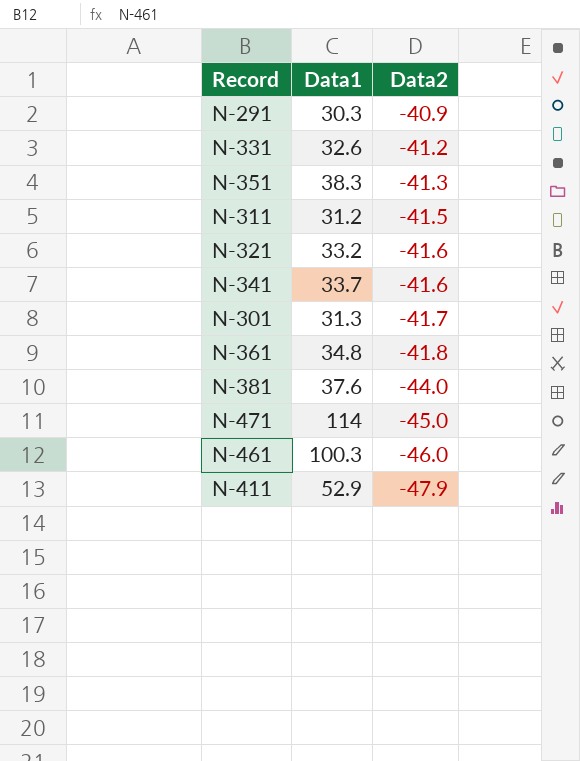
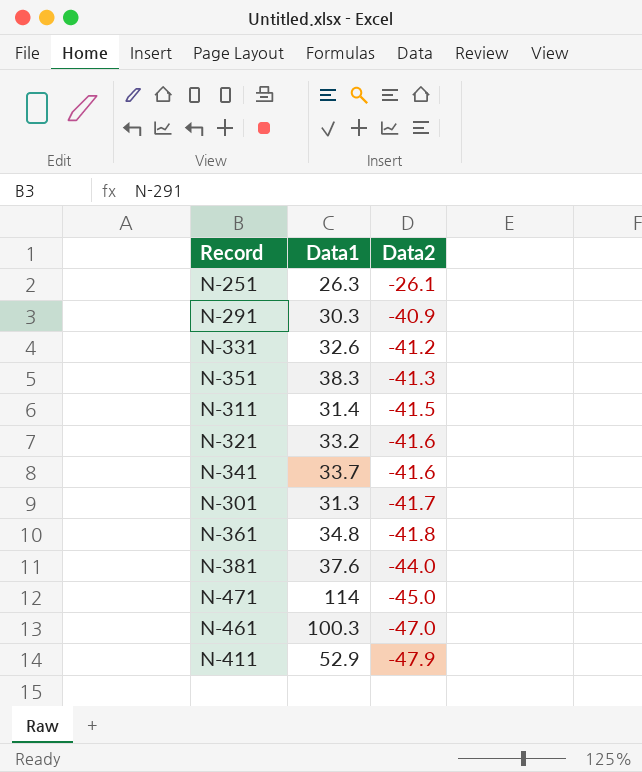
row N-251: none -> 26.3 | -26.1
N-311 | Data1: 31.2 -> 31.4
N-461 | Data2: -46.0 -> -47.0

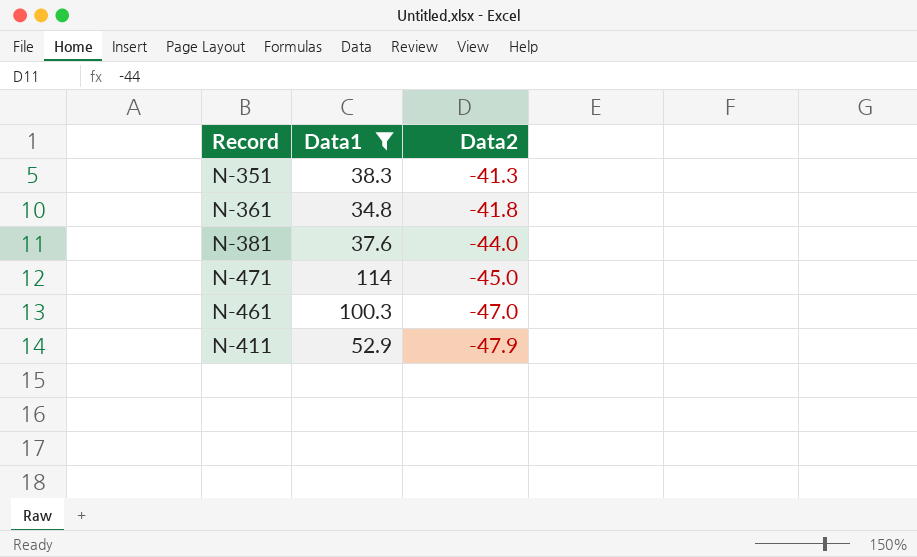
filter: none -> Data1 >= 34.8

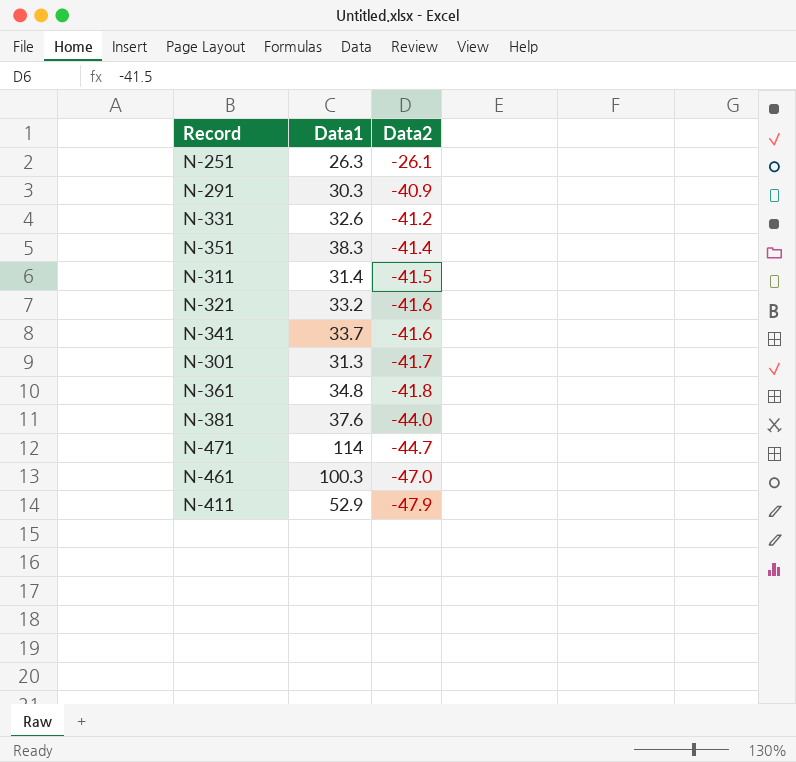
filter: Data1 >= 34.8 -> none
N-351 | Data2: -41.3 -> -41.4
N-471 | Data2: -45.0 -> -44.7

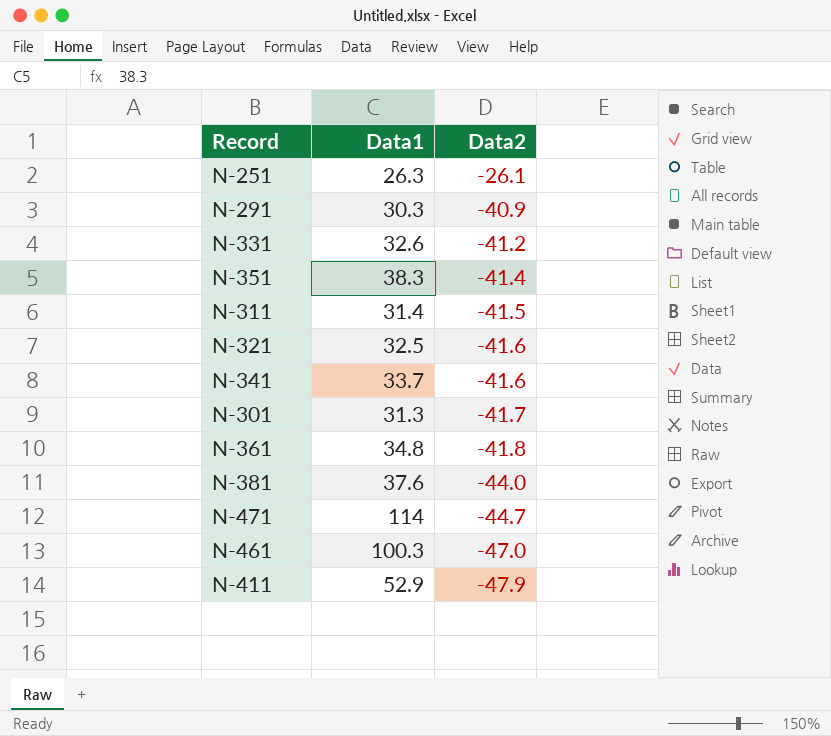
N-321 | Data1: 33.2 -> 32.5

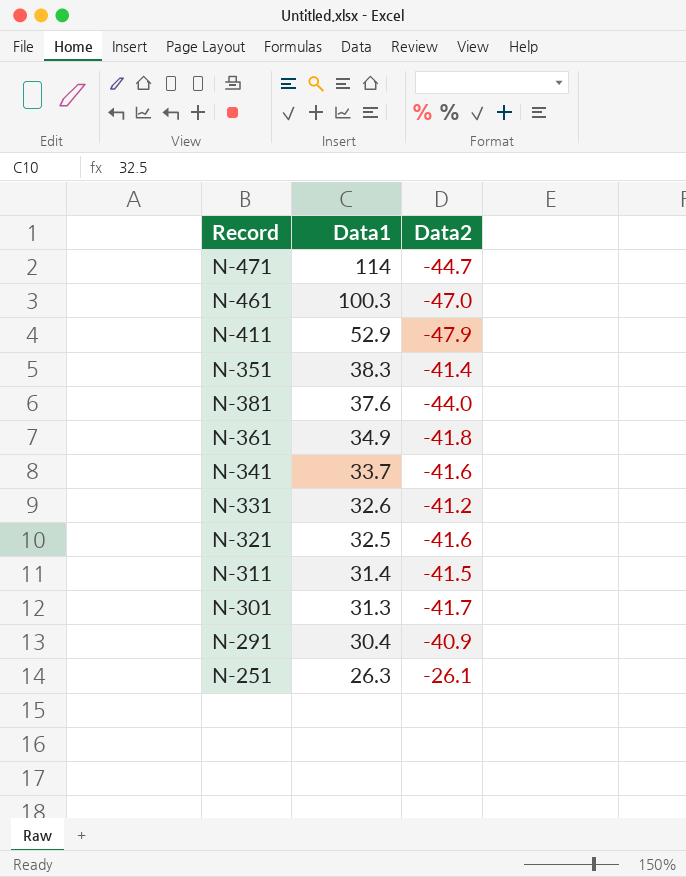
row order: Data2 descending -> Data1 descending
N-361 | Data1: 34.8 -> 34.9
N-291 | Data1: 30.3 -> 30.4

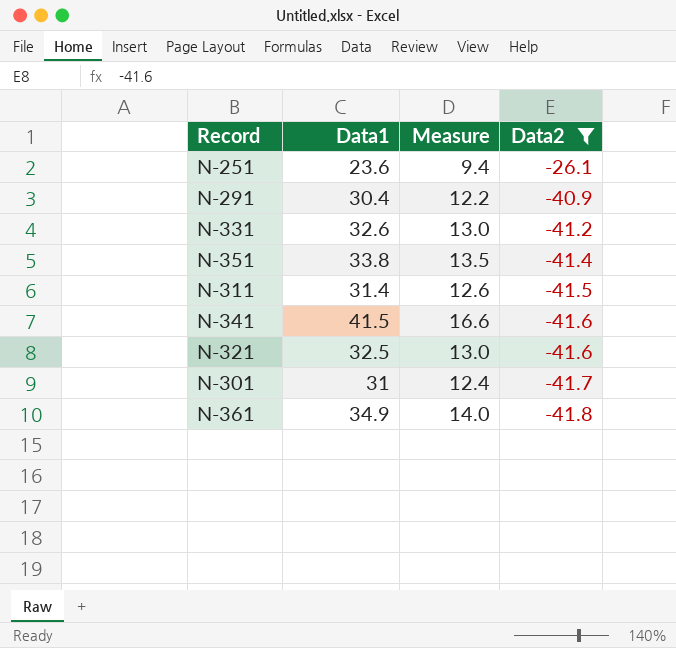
filter: none -> Data2 >= -41.8
row order: Data1 descending -> Data2 descending
column Measure | formula: none -> [Data1] * 0.4
N-251 | Data1: 26.3 -> 23.6
N-351 | Data1: 38.3 -> 33.8
N-341 | Data1: 33.7 -> 41.5
N-301 | Data1: 31.3 -> 31

